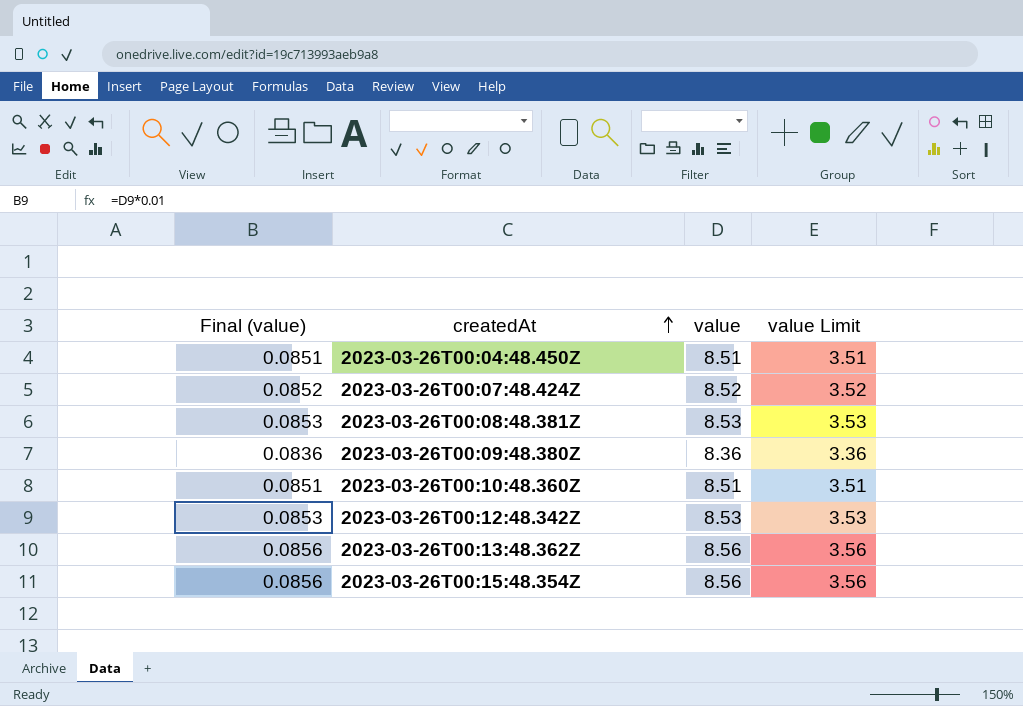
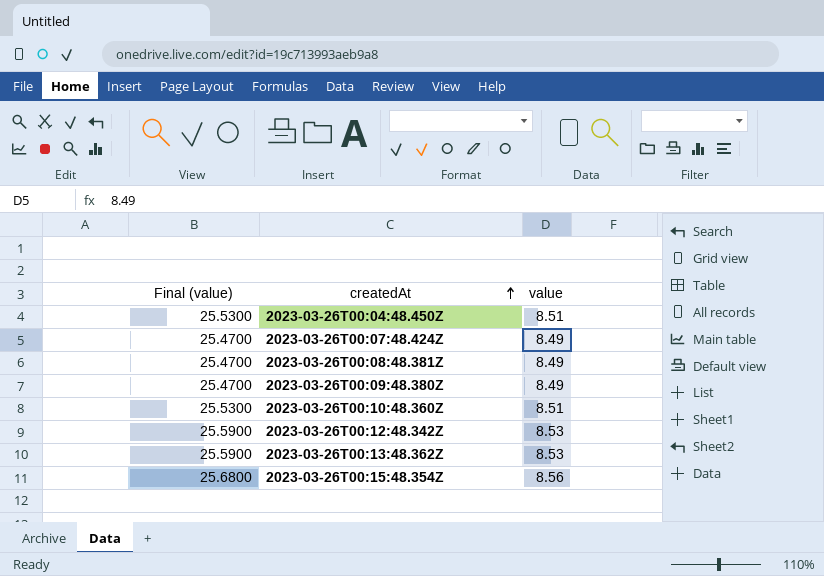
column value Limit | formula: [value] - 5 -> none
column Final (value) | formula: [value] * 0.01 -> [value] * 3
2023-03-26T00:07:48.424Z | value: 8.52 -> 8.49
2023-03-26T00:08:48.381Z | value: 8.53 -> 8.49
2023-03-26T00:09:48.380Z | value: 8.36 -> 8.49
2023-03-26T00:13:48.362Z | value: 8.56 -> 8.53

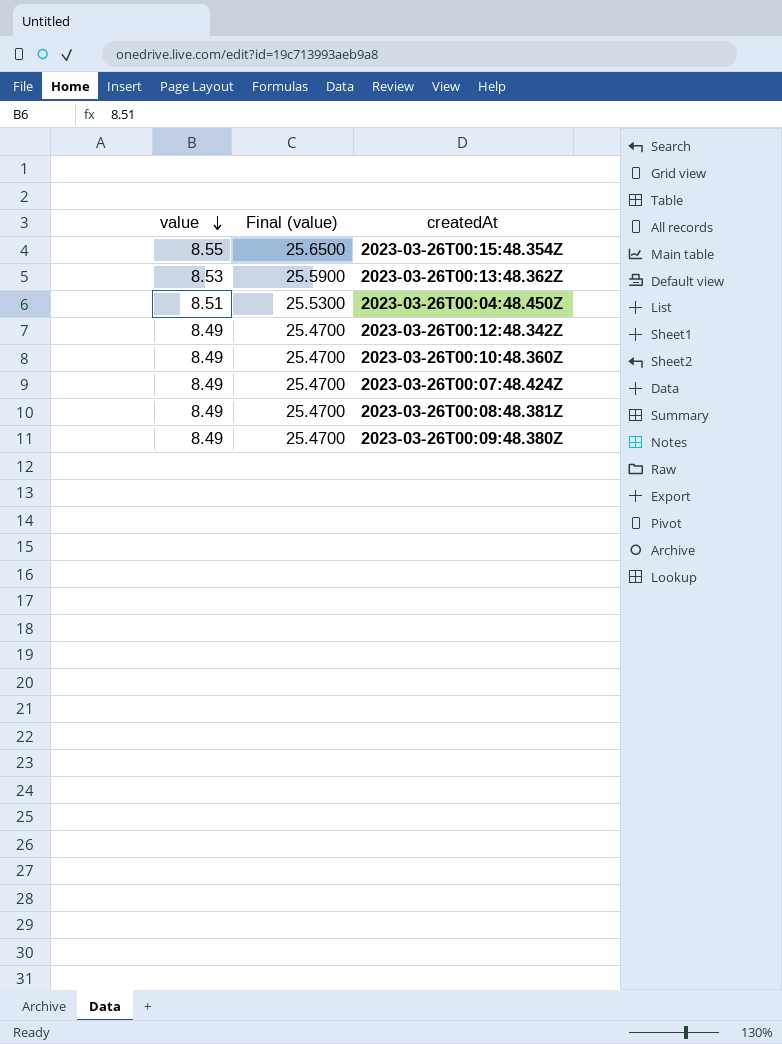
row order: createdAt ascending -> value descending
column value | position: 3 -> 1
2023-03-26T00:15:48.354Z | value: 8.56 -> 8.55
2023-03-26T00:15:48.354Z | Final (value): 25.6800 -> 25.6500
2023-03-26T00:12:48.342Z | value: 8.53 -> 8.49
2023-03-26T00:12:48.342Z | Final (value): 25.5900 -> 25.4700
2023-03-26T00:10:48.360Z | value: 8.51 -> 8.49
2023-03-26T00:10:48.360Z | Final (value): 25.5300 -> 25.4700

